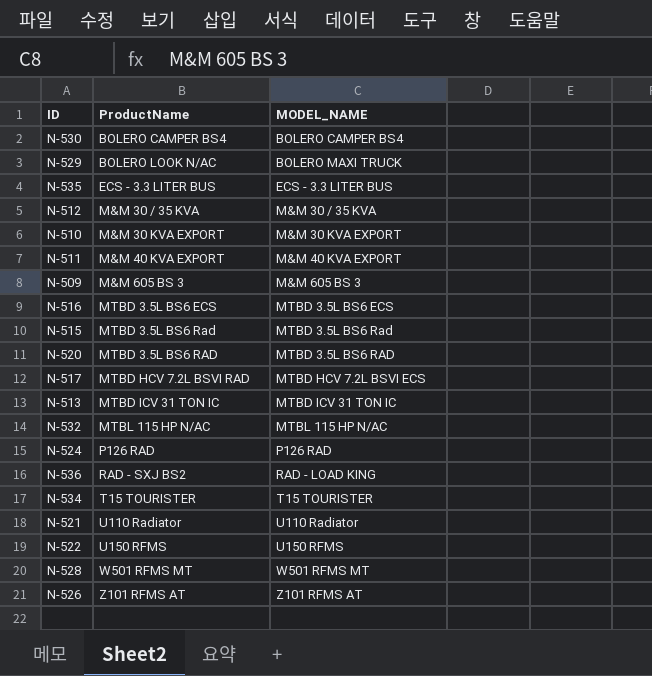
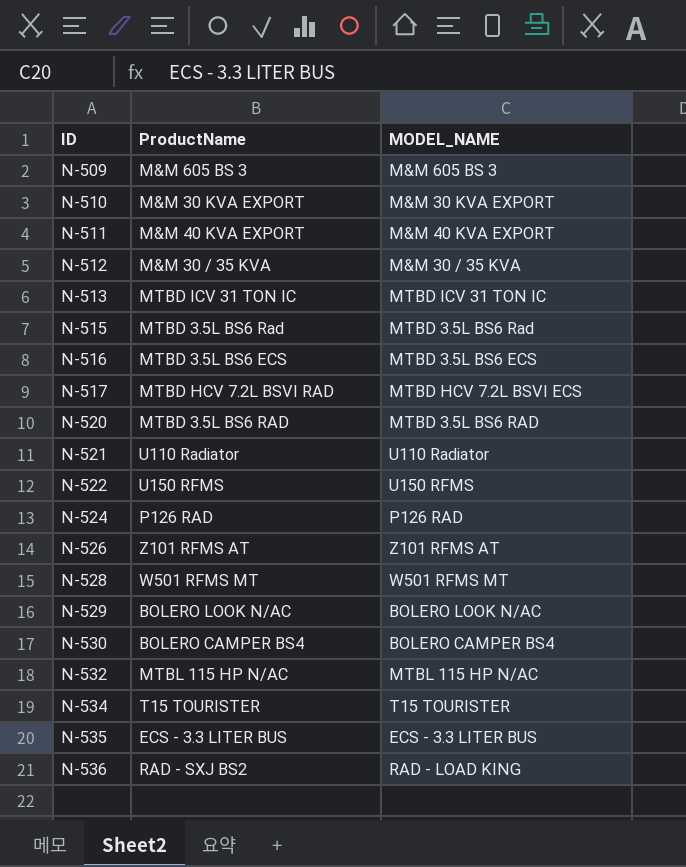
row order: ProductName ascending -> ID ascending
N-529 | MODEL_NAME: BOLERO MAXI TRUCK -> BOLERO LOOK N/AC

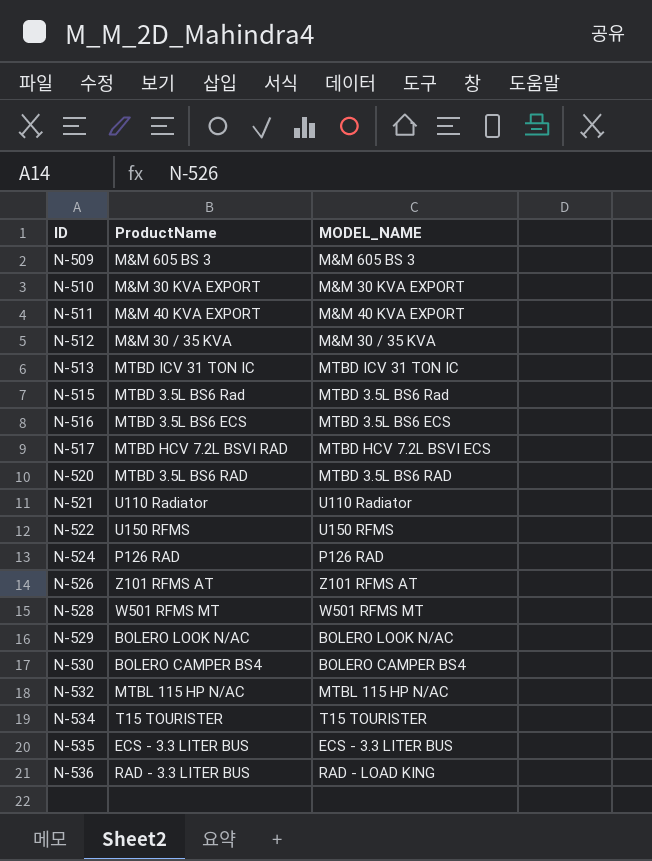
N-536 | ProductName: RAD - SXJ BS2 -> RAD - 3.3 LITER BUS

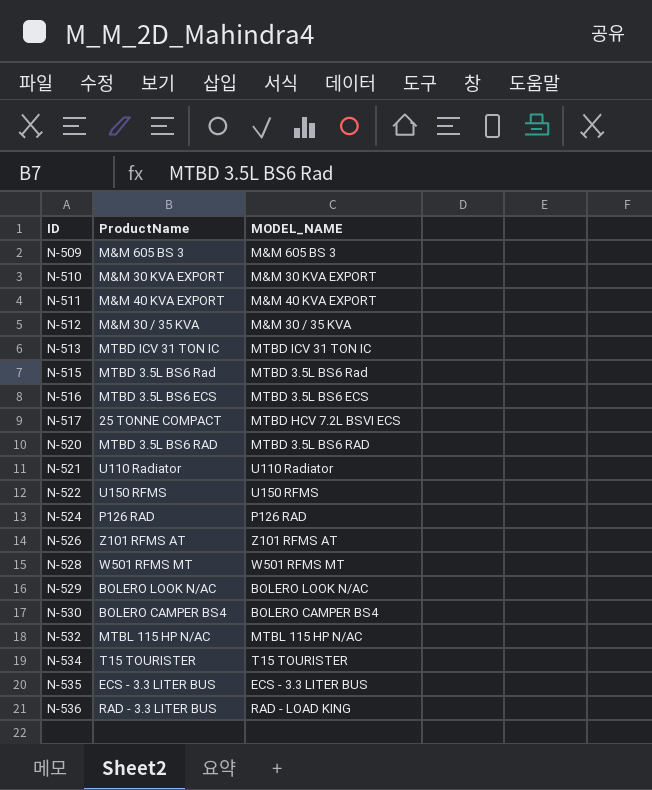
N-517 | ProductName: MTBD HCV 7.2L BSVI RAD -> 25 TONNE COMPACT

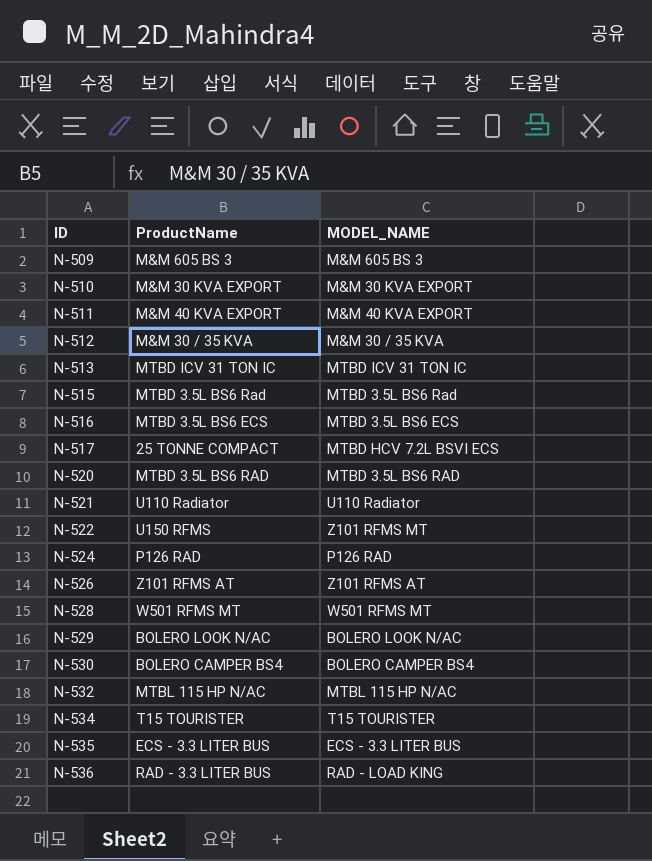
N-522 | MODEL_NAME: U150 RFMS -> Z101 RFMS MT

